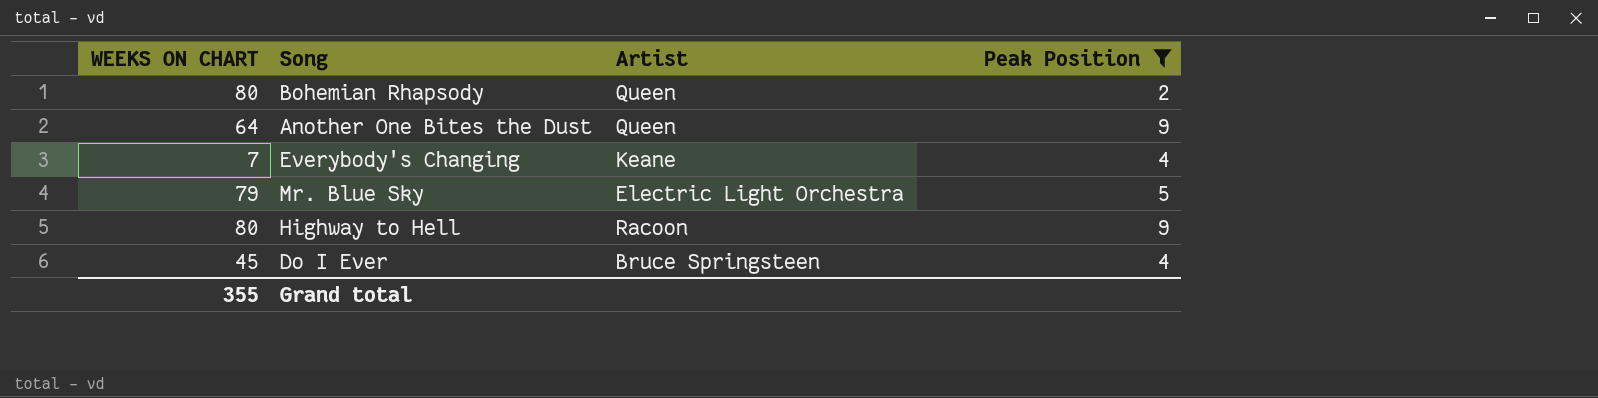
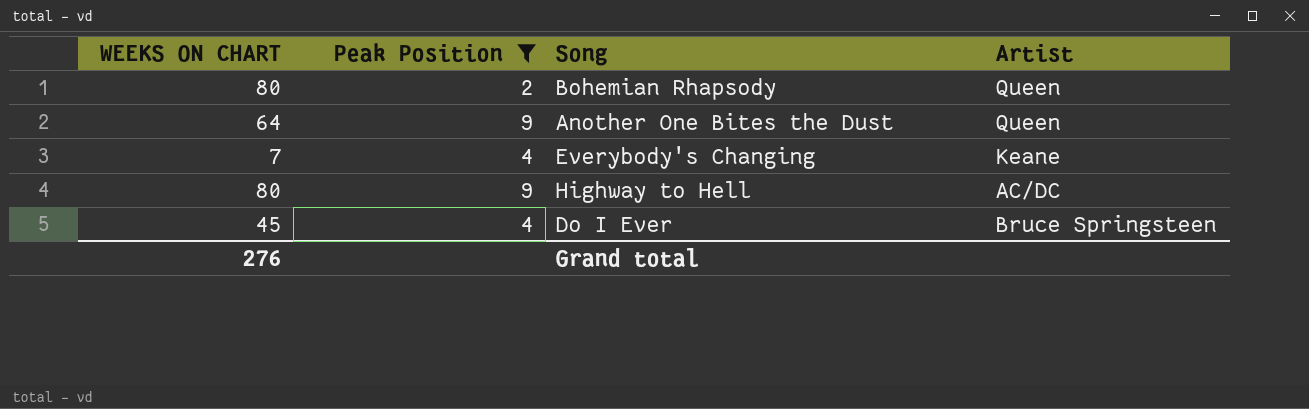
column Peak Position | position: 4 -> 2
row Mr. Blue Sky: 79 | Electric Light Orchestra | 5 -> none
Highway to Hell | Artist: Racoon -> AC/DC
Grand total | WEEKS ON CHART: 355 -> 276

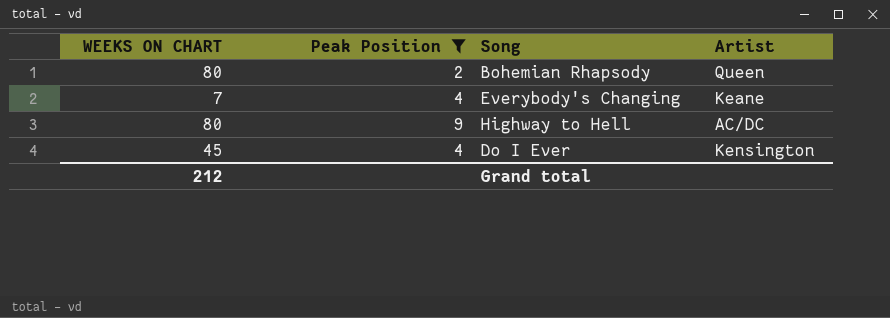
row Another One Bites the Dust: 64 | 9 | Queen -> none
Do I Ever | Artist: Bruce Springsteen -> Kensington
Grand total | WEEKS ON CHART: 276 -> 212

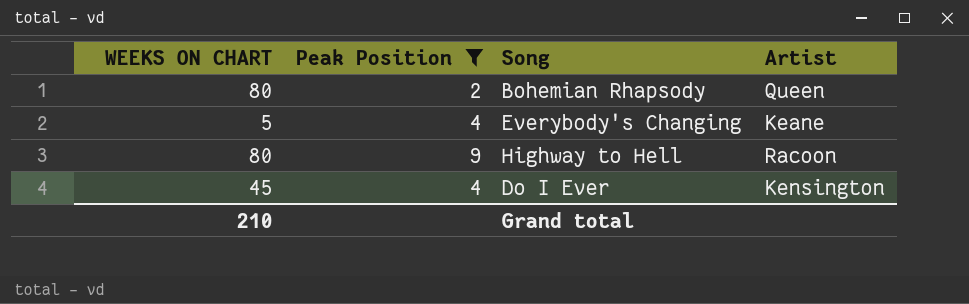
Everybody's Changing | WEEKS ON CHART: 7 -> 5
Highway to Hell | Artist: AC/DC -> Racoon
Grand total | WEEKS ON CHART: 212 -> 210

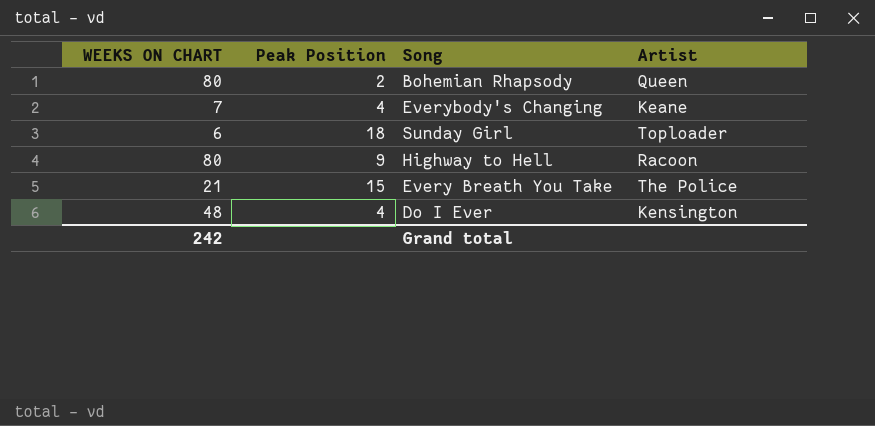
filter: Peak Position <= 9 -> none
Everybody's Changing | WEEKS ON CHART: 5 -> 7
Do I Ever | WEEKS ON CHART: 45 -> 48
Grand total | WEEKS ON CHART: 210 -> 242

